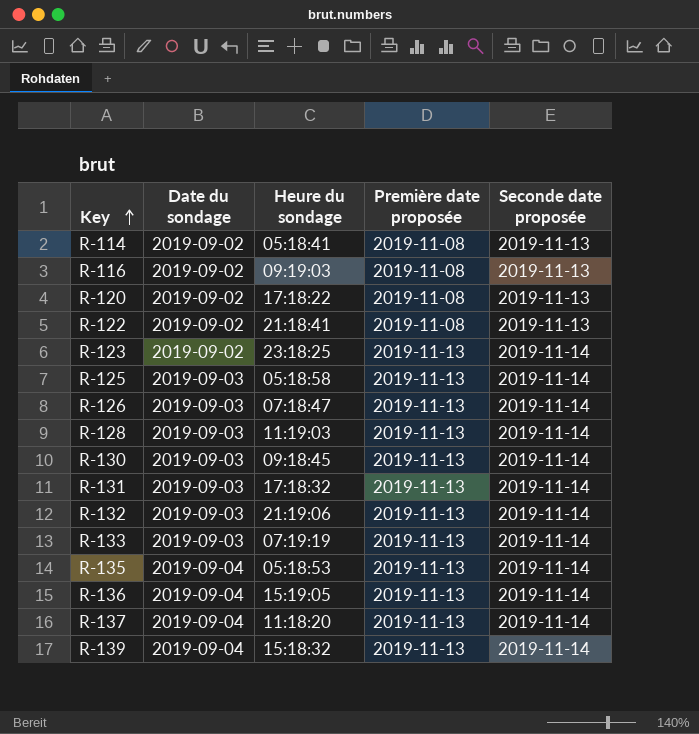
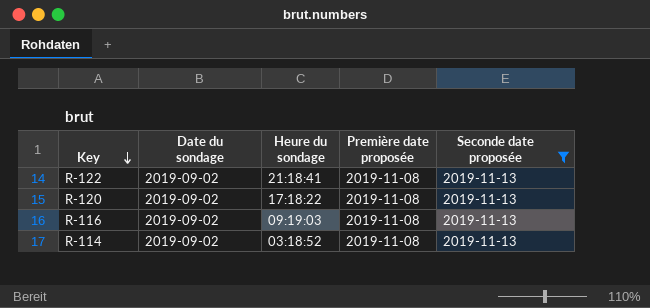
filter: none -> Seconde date proposée = 2019-11-13
row order: Key ascending -> Key descending
R-114 | Heure du sondage: 05:18:41 -> 03:18:52

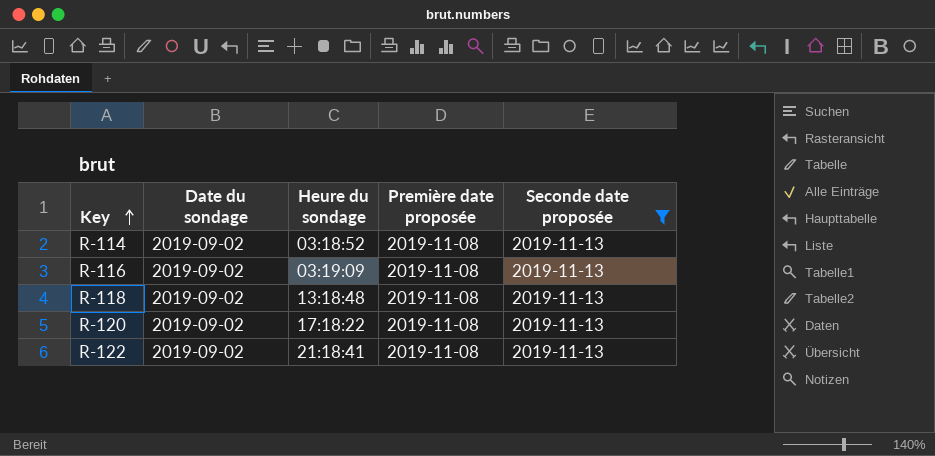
row order: Key descending -> Key ascending
R-116 | Heure du sondage: 09:19:03 -> 03:19:09
row R-118: none -> 2019-09-02 | 13:18:48 | 2019-11-08 | 2019-11-13

